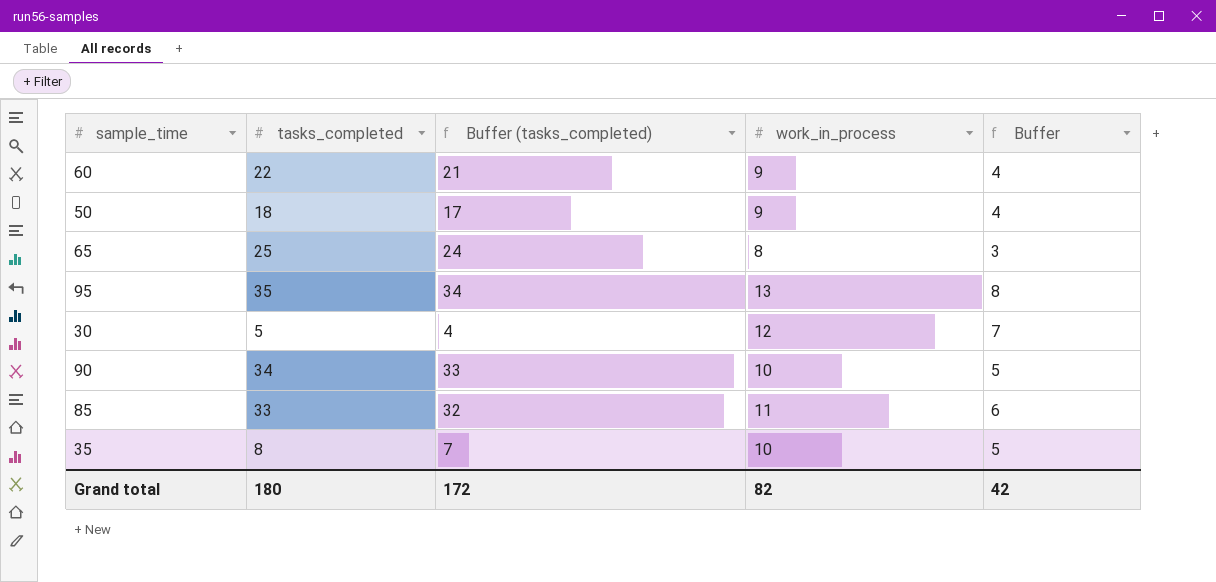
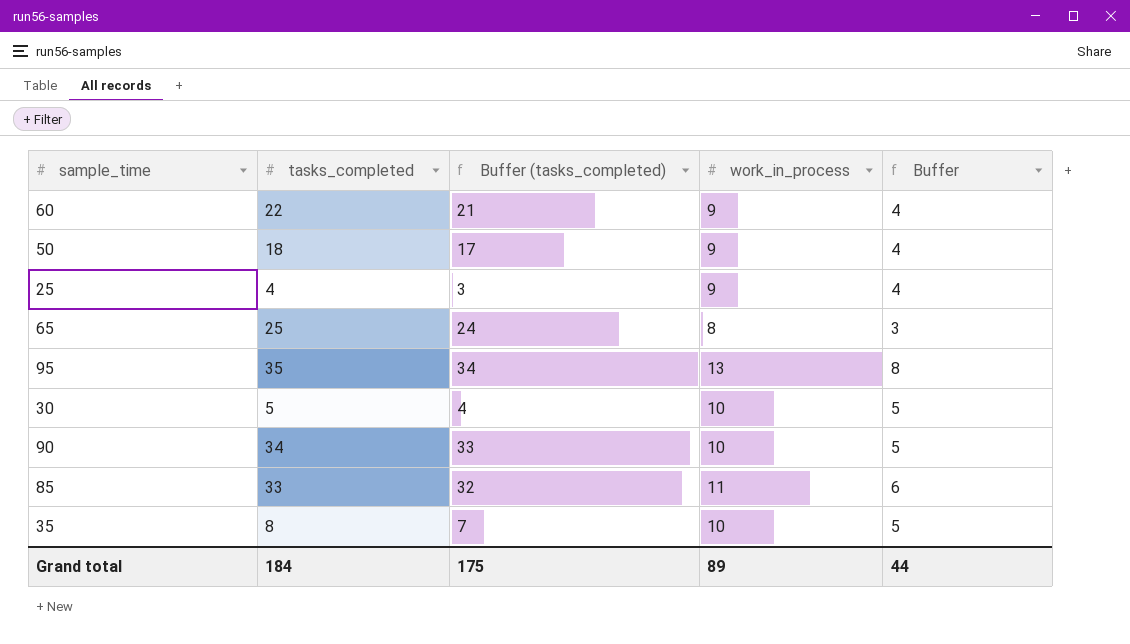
row 25: none -> 4 | 3 | 9 | 4
30 | work_in_process: 12 -> 10
30 | Buffer: 7 -> 5
Grand total | tasks_completed: 180 -> 184
Grand total | Buffer (tasks_completed): 172 -> 175
Grand total | work_in_process: 82 -> 89
Grand total | Buffer: 42 -> 44

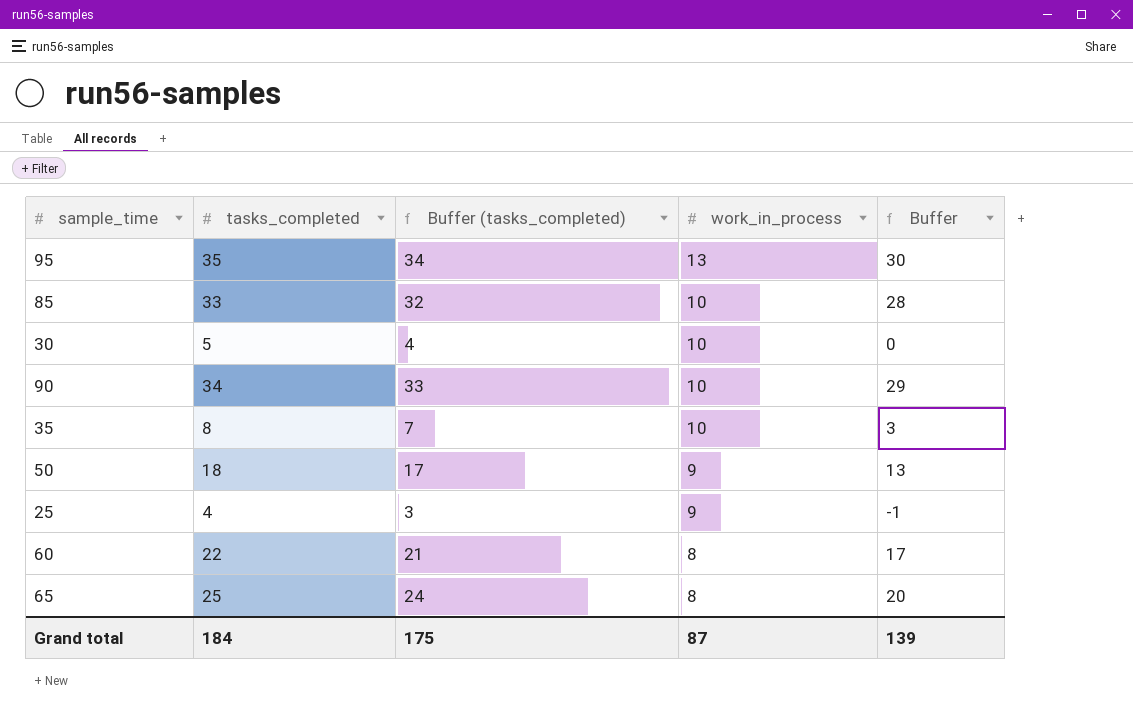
row order: none -> work_in_process descending
column Buffer | formula: [work_in_process] - 5 -> [tasks_completed] - 5
85 | work_in_process: 11 -> 10
60 | work_in_process: 9 -> 8
Grand total | work_in_process: 89 -> 87
Grand total | Buffer: 44 -> 139

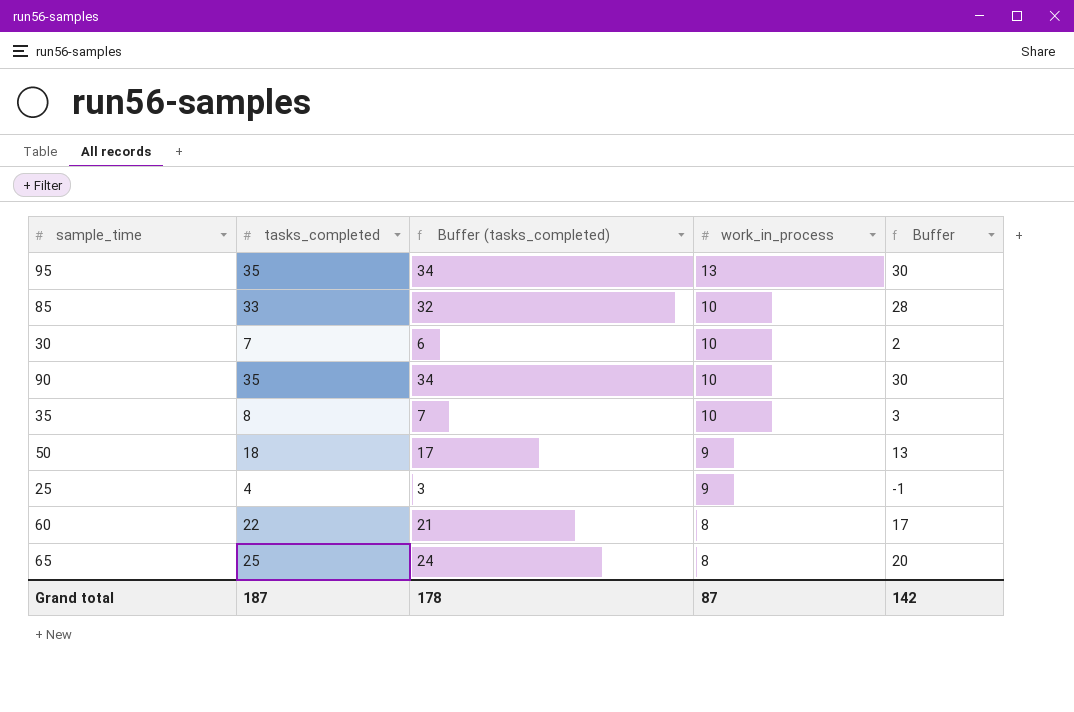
30 | tasks_completed: 5 -> 7
30 | Buffer (tasks_completed): 4 -> 6
30 | Buffer: 0 -> 2
90 | tasks_completed: 34 -> 35
90 | Buffer (tasks_completed): 33 -> 34
90 | Buffer: 29 -> 30
Grand total | tasks_completed: 184 -> 187
Grand total | Buffer (tasks_completed): 175 -> 178
Grand total | Buffer: 139 -> 142

